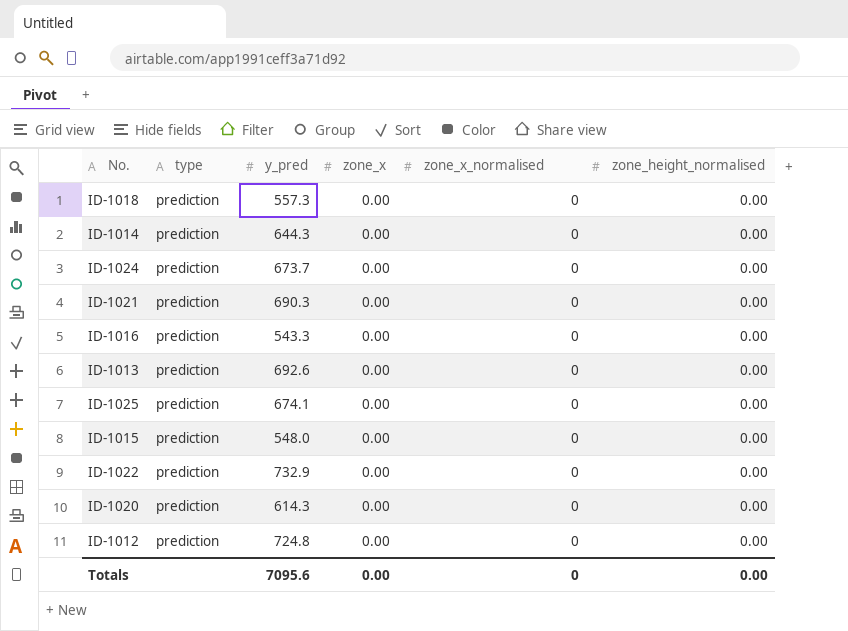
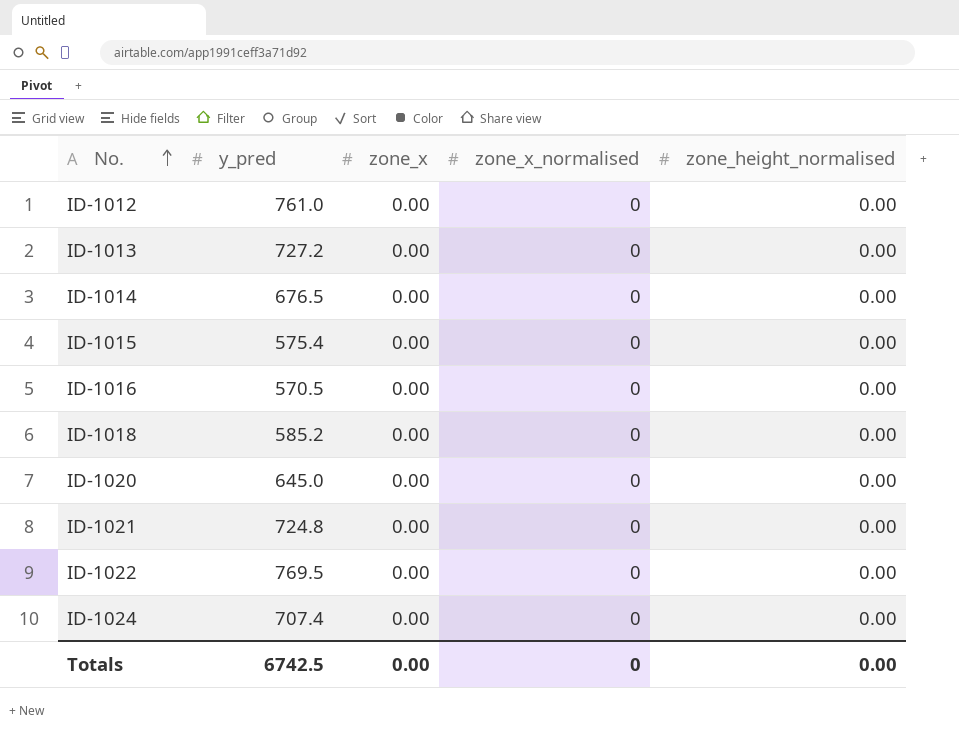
row order: none -> No. ascending
column type | position: 2 -> none
row ID-1025: prediction | 674.1 | 0.00 | 0 | 0.00 -> none
ID-1012 | y_pred: 724.8 -> 761.0
ID-1013 | y_pred: 692.6 -> 727.2
ID-1014 | y_pred: 644.3 -> 676.5
ID-1015 | y_pred: 548.0 -> 575.4
ID-1016 | y_pred: 543.3 -> 570.5
ID-1018 | y_pred: 557.3 -> 585.2
ID-1020 | y_pred: 614.3 -> 645.0
ID-1021 | y_pred: 690.3 -> 724.8
ID-1022 | y_pred: 732.9 -> 769.5
ID-1024 | y_pred: 673.7 -> 707.4
Totals | y_pred: 7095.6 -> 6742.5

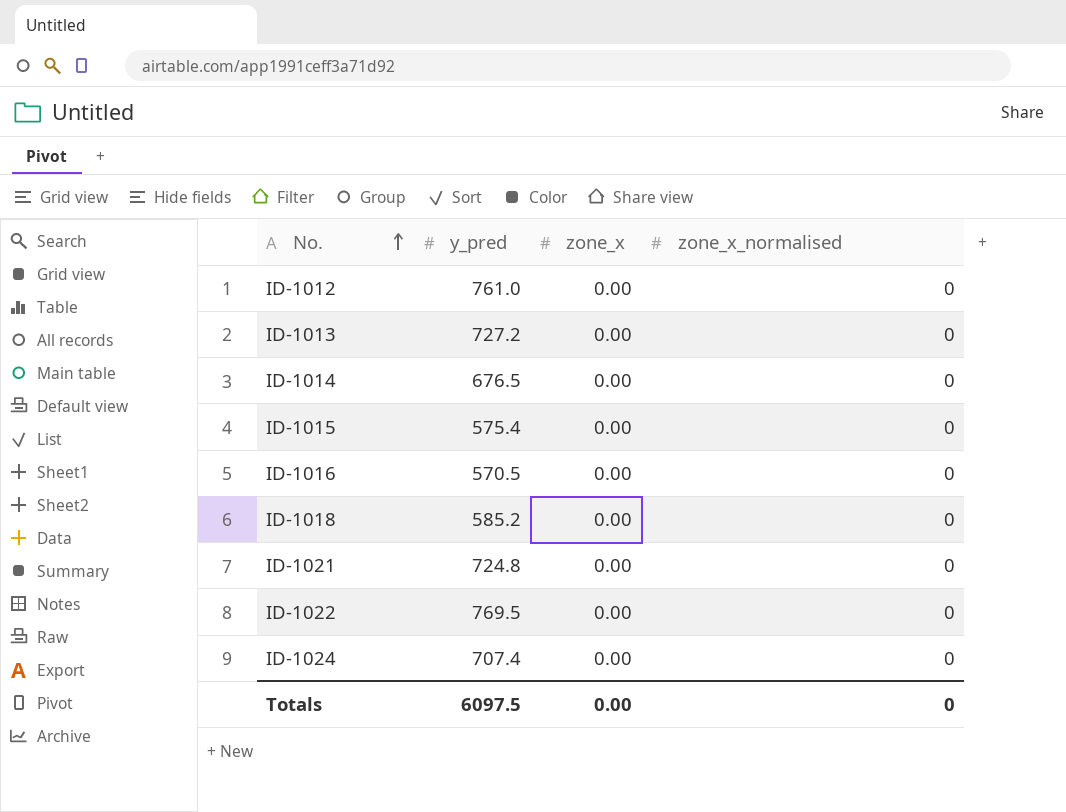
column zone_height_normalised | position: 5 -> none
row ID-1020: 645.0 | 0.00 | 0 | 0.00 -> none
Totals | y_pred: 6742.5 -> 6097.5

